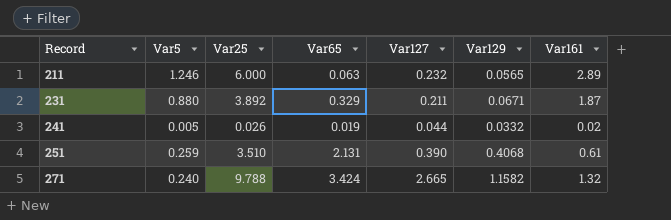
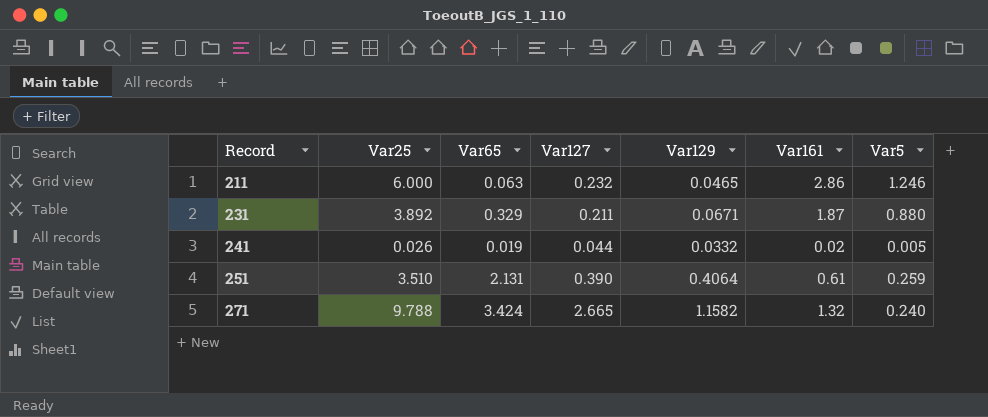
column Var5 | position: 2 -> 7
211 | Var129: 0.0565 -> 0.0465
211 | Var161: 2.89 -> 2.86
251 | Var129: 0.4068 -> 0.4064

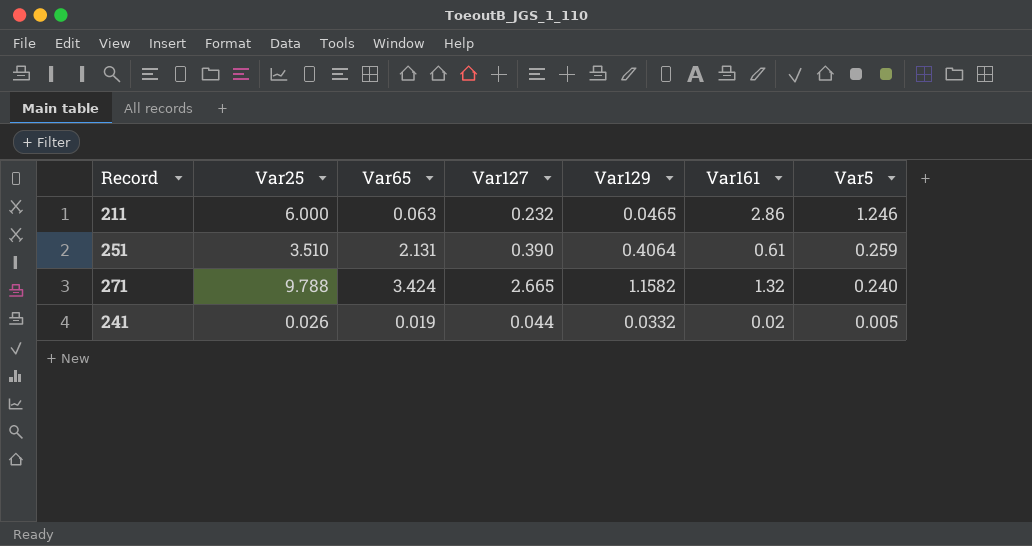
row order: Record ascending -> Var5 descending
row 231: 3.892 | 0.329 | 0.211 | 0.0671 | 1.87 | 0.880 -> none

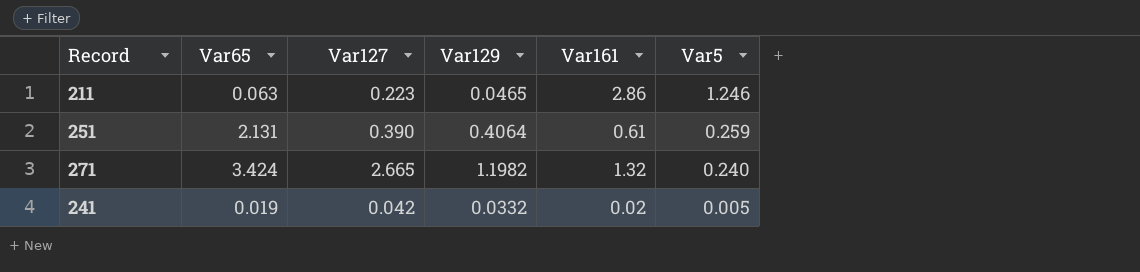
column Var25 | position: 2 -> none
211 | Var127: 0.232 -> 0.223
271 | Var129: 1.1582 -> 1.1982
241 | Var127: 0.044 -> 0.042

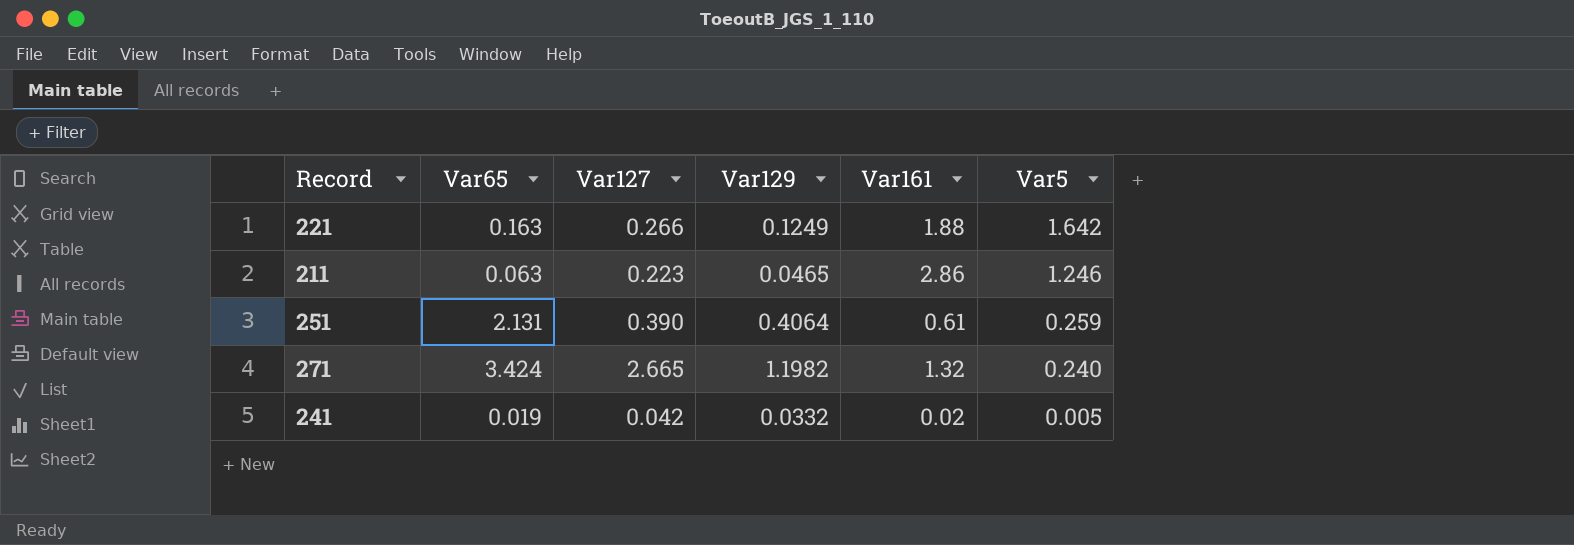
row 221: none -> 0.163 | 0.266 | 0.1249 | 1.88 | 1.642

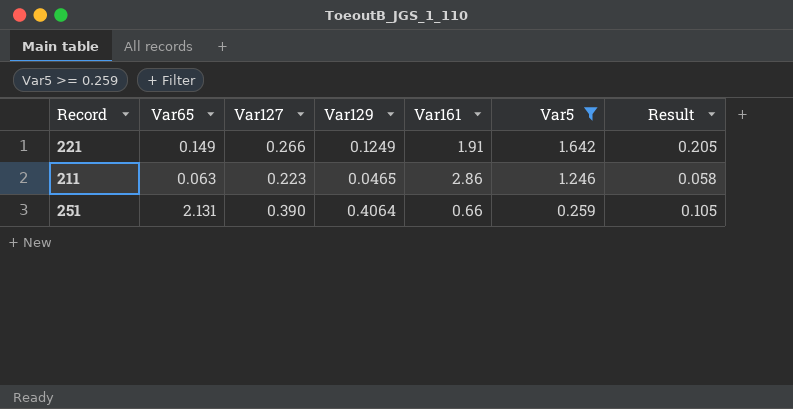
filter: none -> Var5 >= 0.259
column Result | formula: none -> [Var129] * [Var5]
221 | Var65: 0.163 -> 0.149
221 | Var161: 1.88 -> 1.91
251 | Var161: 0.61 -> 0.66

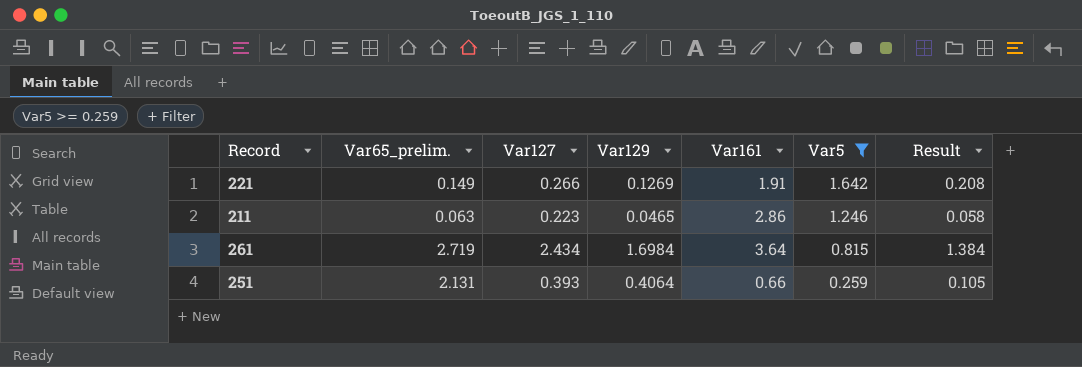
column name: Var65 -> Var65_prelim.
221 | Var129: 0.1249 -> 0.1269
221 | Result: 0.205 -> 0.208
row 261: none -> 2.719 | 2.434 | 1.6984 | 3.64 | 0.815 | 1.384
251 | Var127: 0.390 -> 0.393

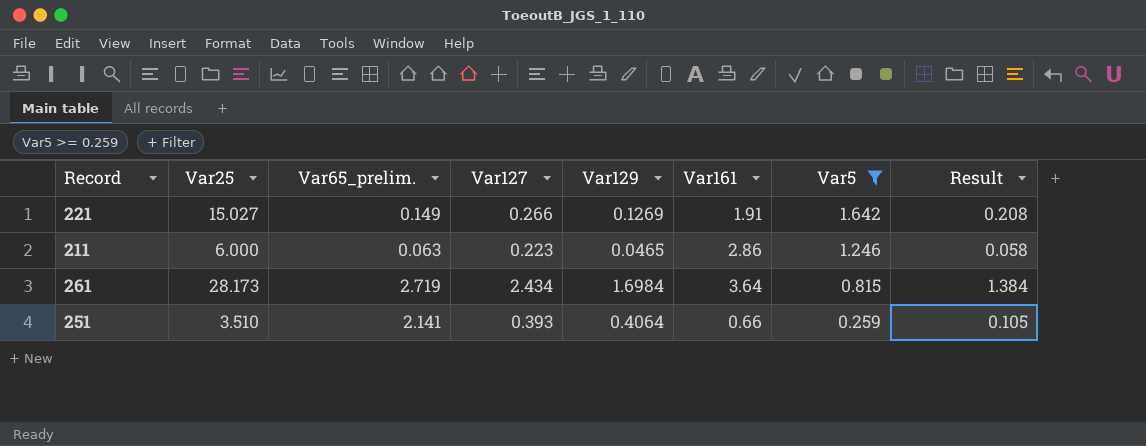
column Var25 | position: none -> 2
251 | Var65_prelim.: 2.131 -> 2.141

